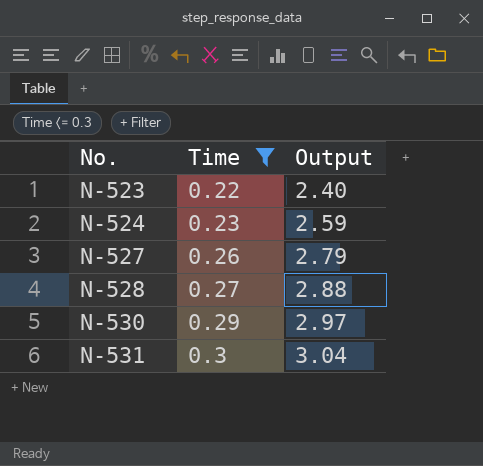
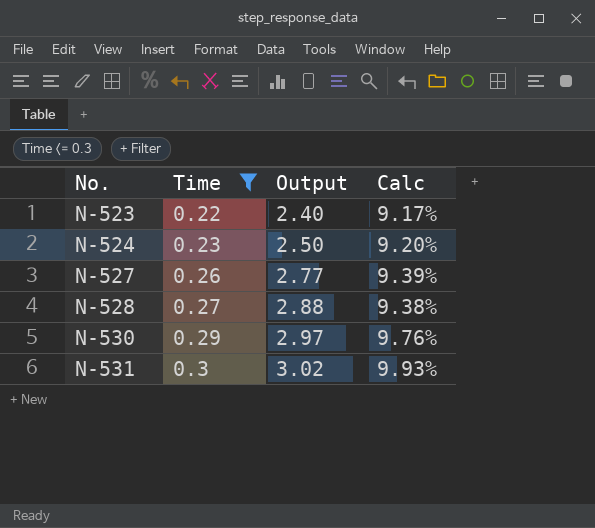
column Calc | formula: none -> [Time] / [Output]
N-524 | Output: 2.59 -> 2.50
N-527 | Output: 2.79 -> 2.77
N-531 | Output: 3.04 -> 3.02

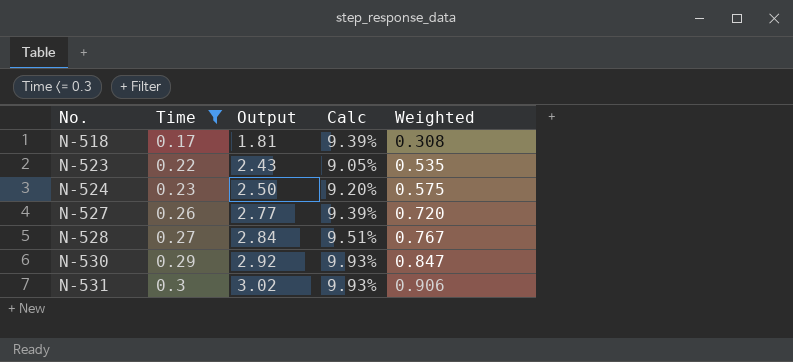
column Weighted | formula: none -> [Time] * [Output]
row N-518: none -> 0.17 | 1.81 | 9.39% | 0.308
N-523 | Output: 2.40 -> 2.43
N-523 | Calc: 9.17% -> 9.05%
N-528 | Output: 2.88 -> 2.84
N-528 | Calc: 9.38% -> 9.51%
N-530 | Output: 2.97 -> 2.92
N-530 | Calc: 9.76% -> 9.93%

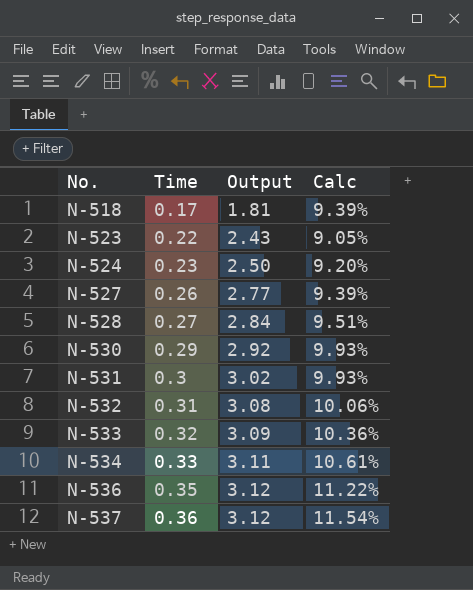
filter: Time <= 0.3 -> none
column Weighted | formula: [Time] * [Output] -> none

